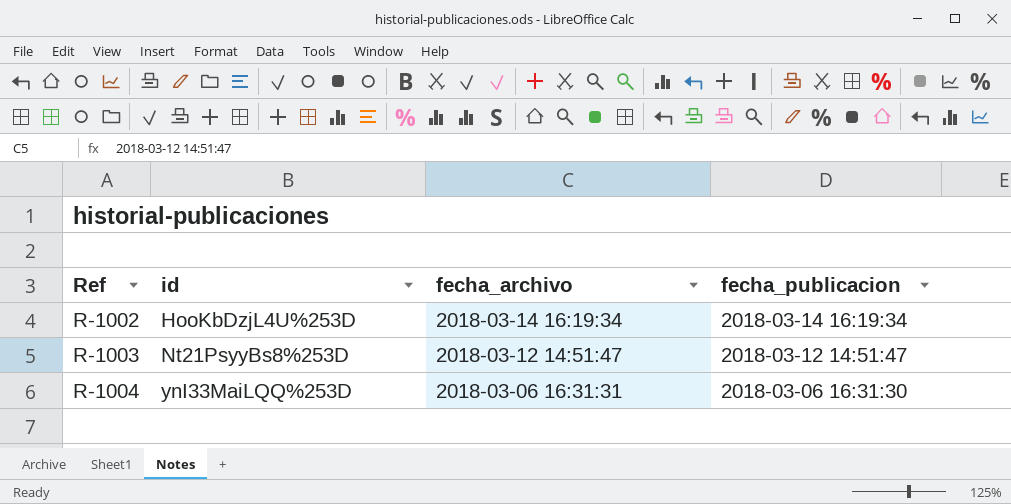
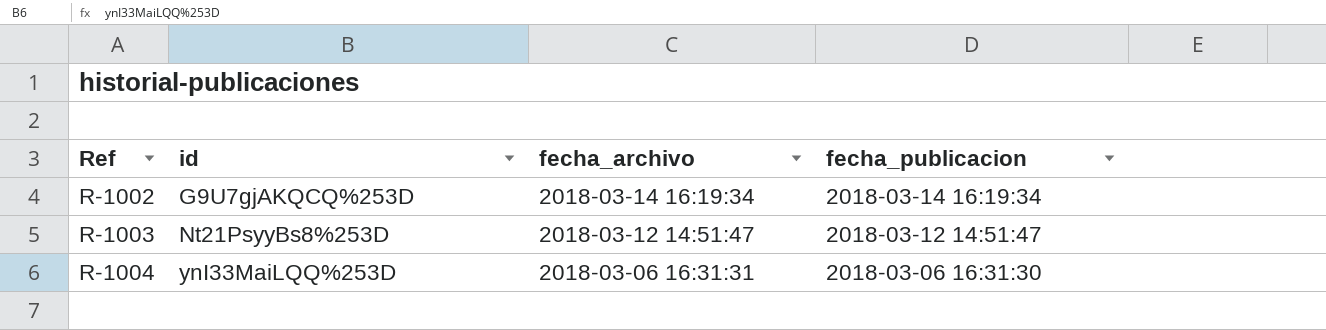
R-1002 | id: HooKbDzjL4U%253D -> G9U7gjAKQCQ%253D

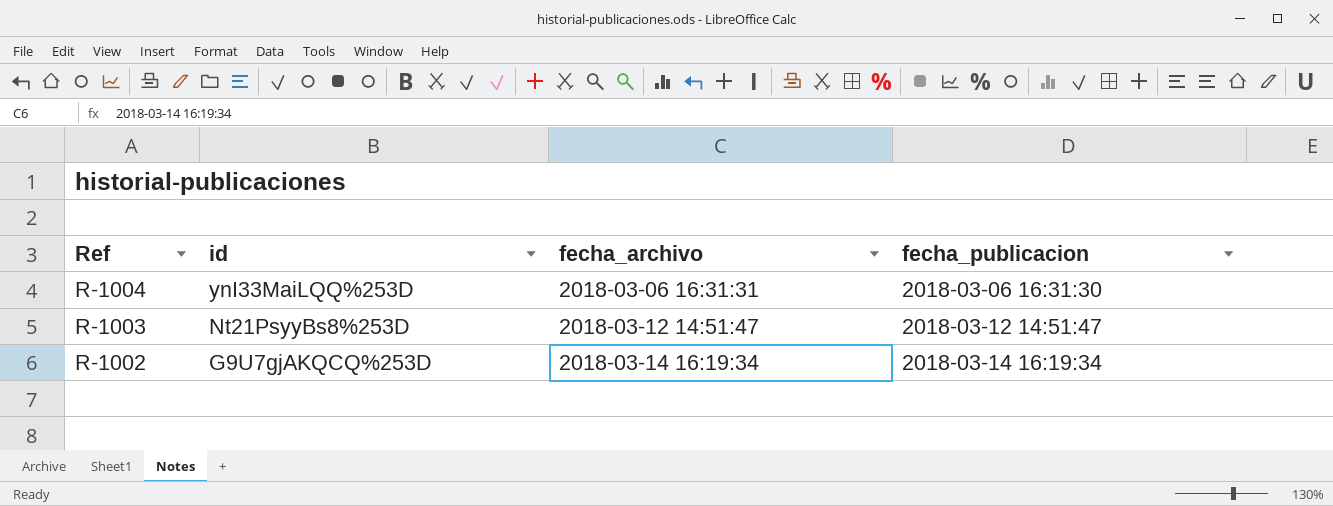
row order: Ref ascending -> Ref descending

